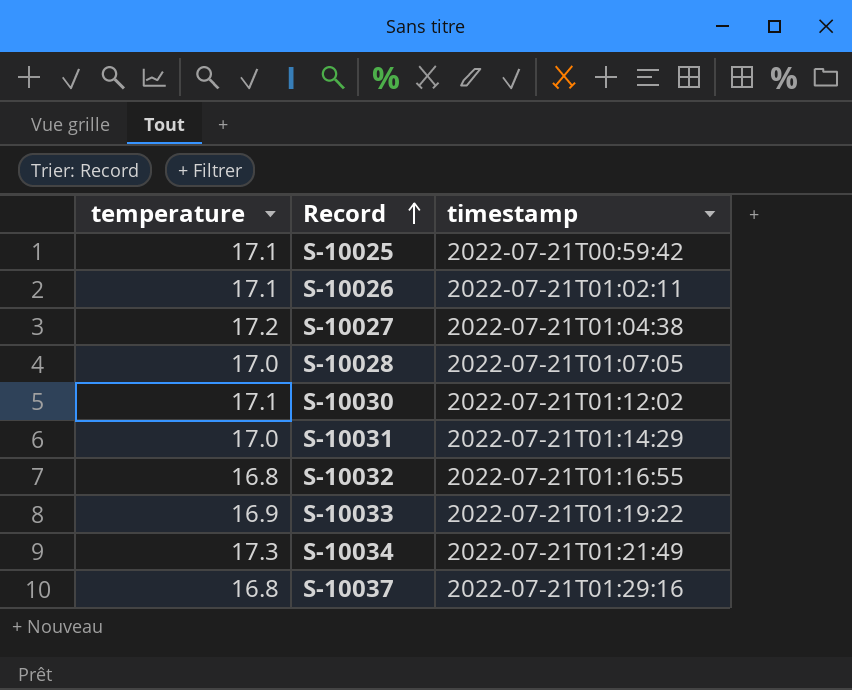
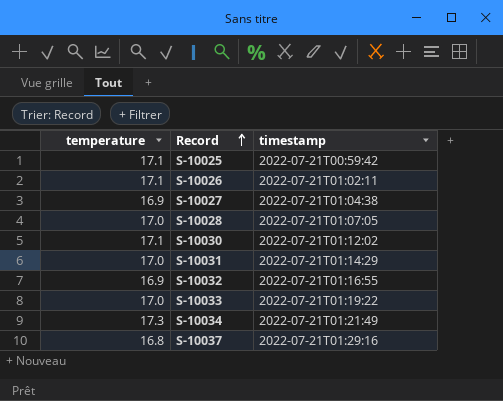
S-10027 | temperature: 17.2 -> 16.9
S-10032 | temperature: 16.8 -> 16.9
S-10033 | temperature: 16.9 -> 17.0

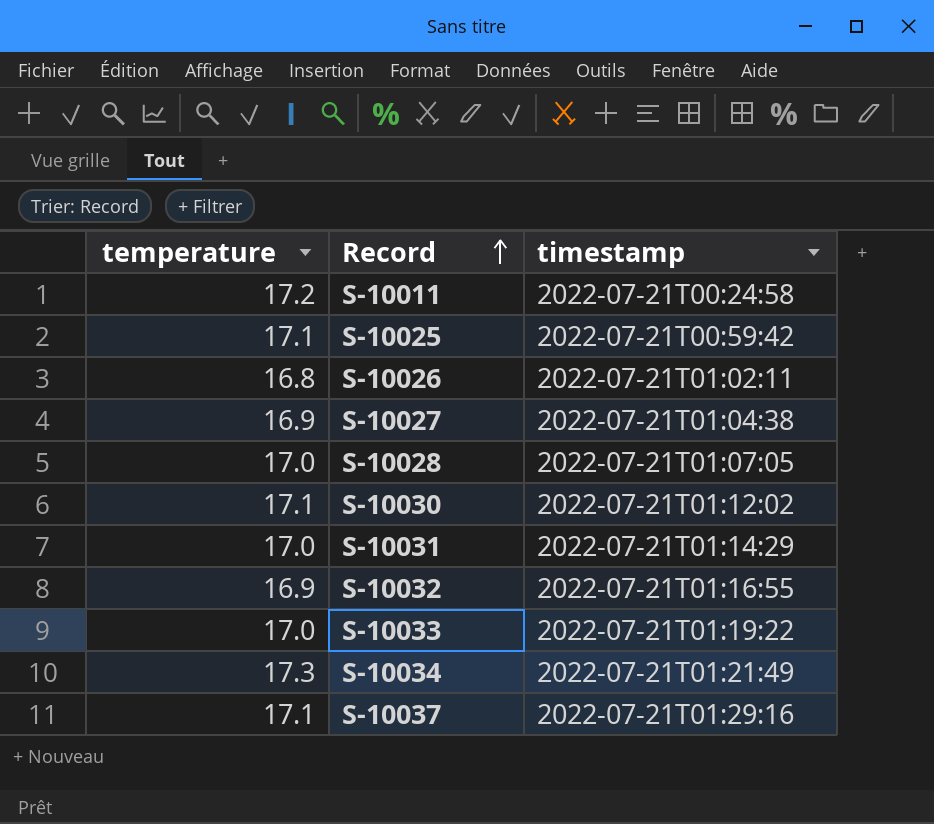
row S-10011: none -> 17.2 | 2022-07-21T00:24:58
S-10026 | temperature: 17.1 -> 16.8
S-10037 | temperature: 16.8 -> 17.1

